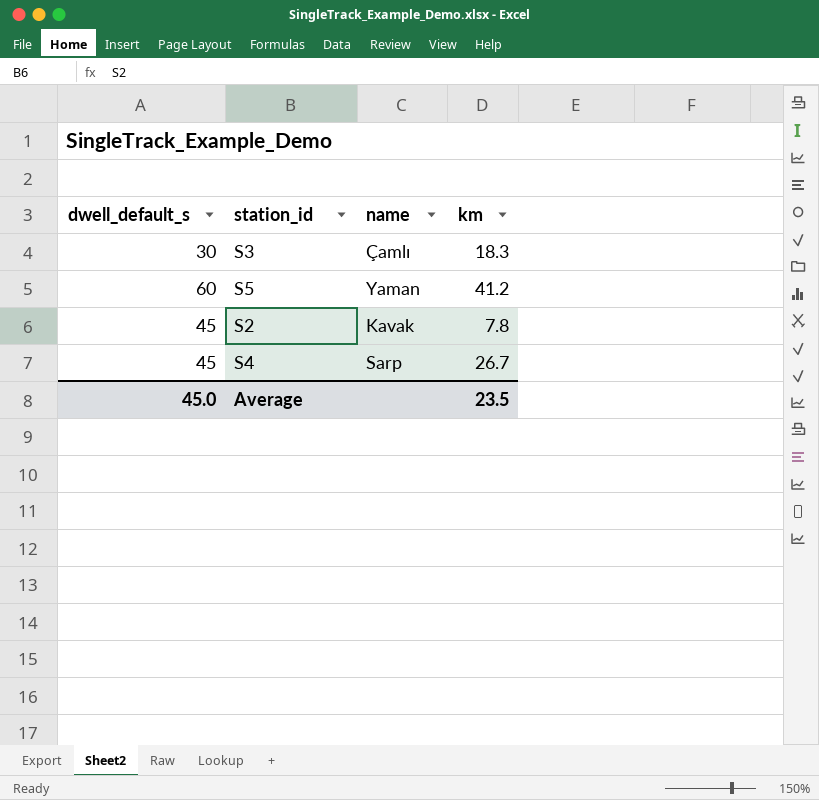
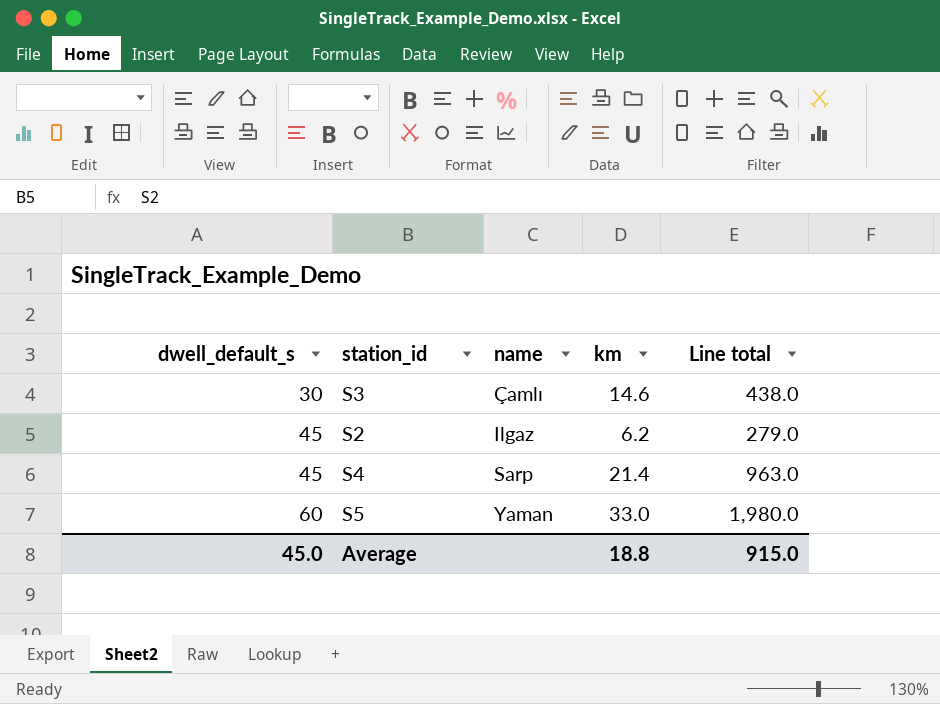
row order: none -> dwell_default_s ascending
column Line total | formula: none -> [dwell_default_s] * [km]
S3 | km: 18.3 -> 14.6
S2 | name: Kavak -> Ilgaz
S2 | km: 7.8 -> 6.2
S4 | km: 26.7 -> 21.4
S5 | km: 41.2 -> 33.0
Average | km: 23.5 -> 18.8

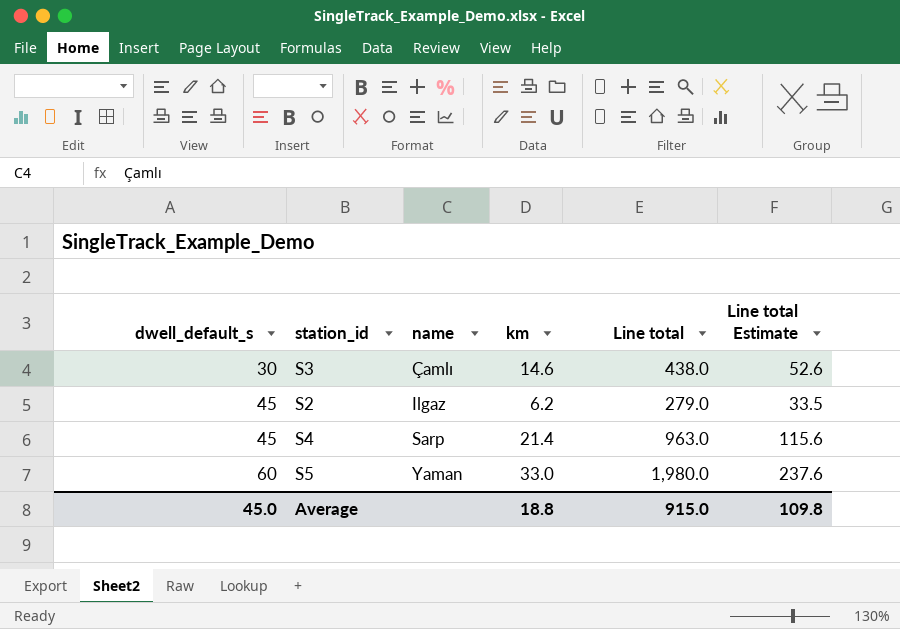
column Line total Estimate | formula: none -> [Line total] * 0.12

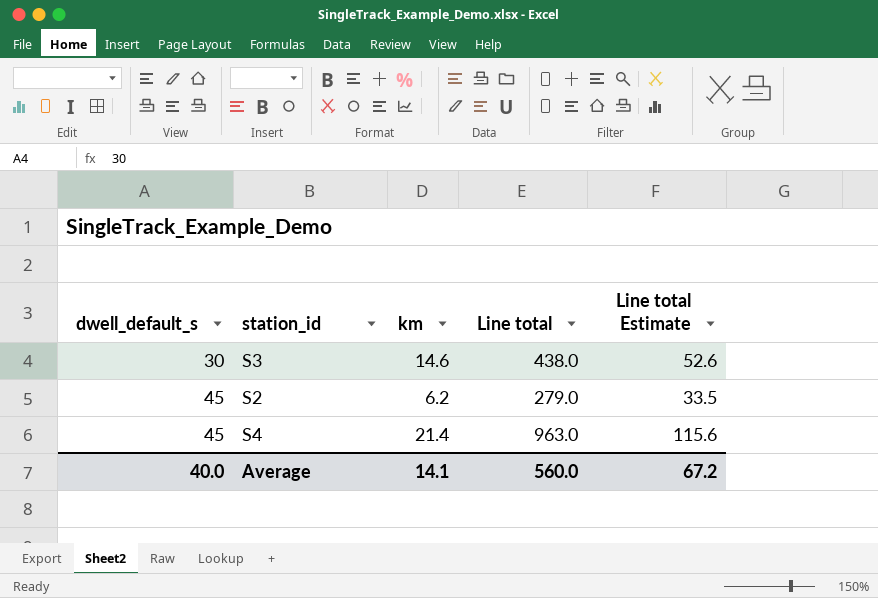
column name | position: 3 -> none
row S5: 60 | Yaman | 33.0 | 1,980.0 | 237.6 -> none
Average | dwell_default_s: 45.0 -> 40.0
Average | km: 18.8 -> 14.1
Average | Line total: 915.0 -> 560.0
Average | Line total Estimate: 109.8 -> 67.2

